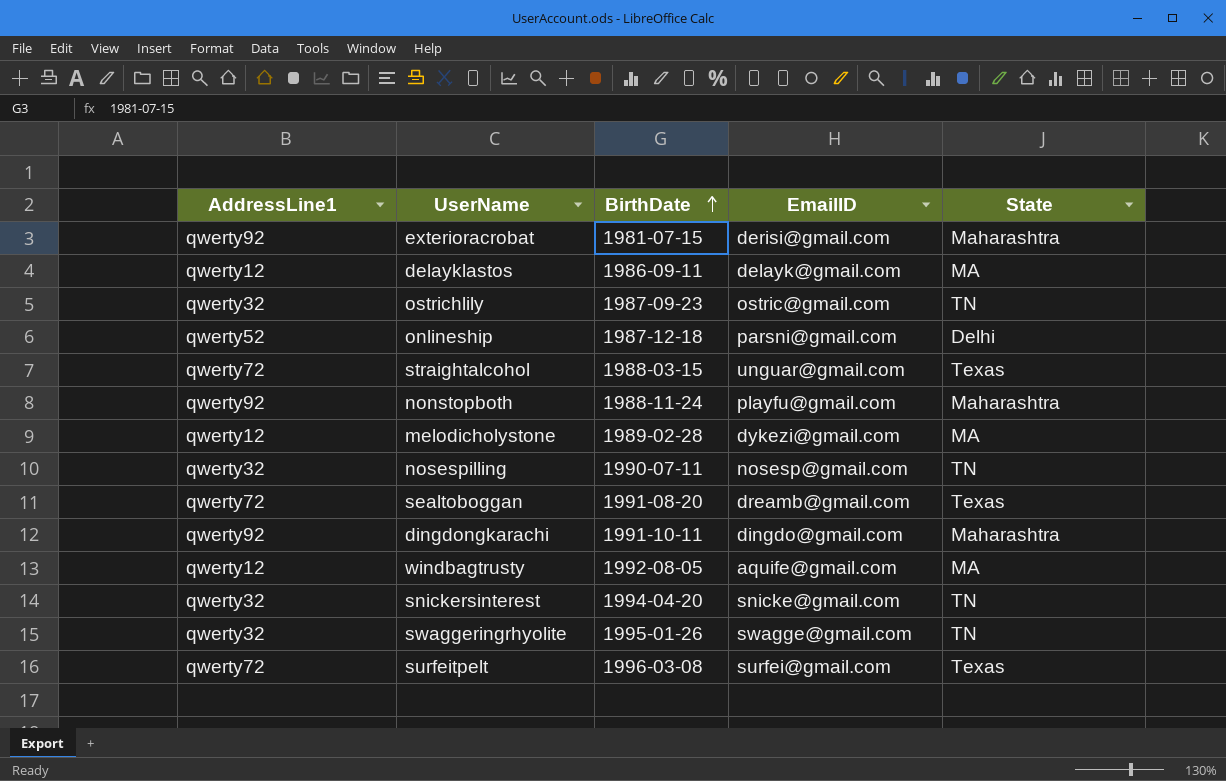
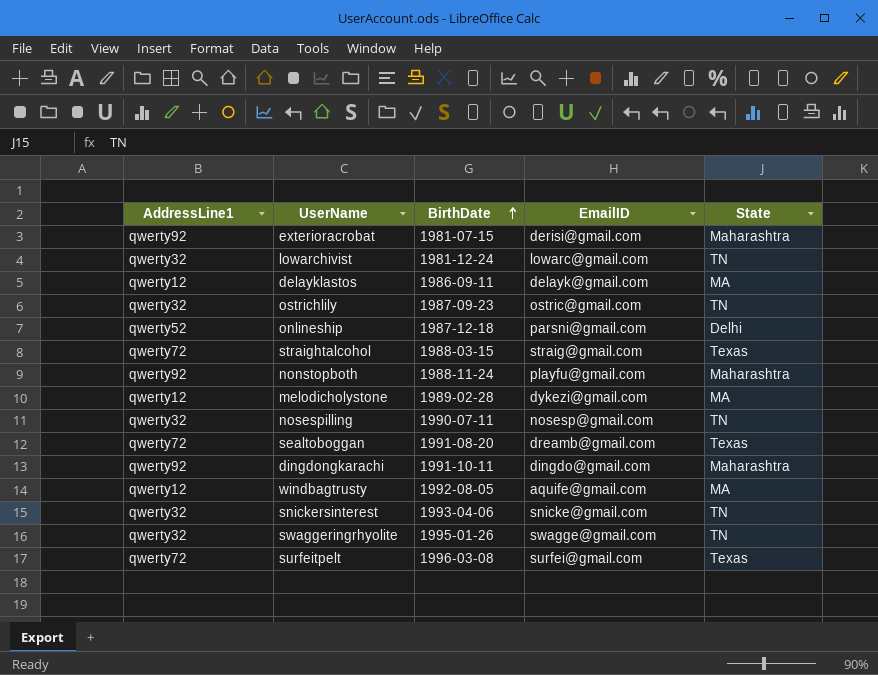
row lowarchivist: none -> qwerty32 | 1981-12-24 | lowarc@gmail.com | TN
straightalcohol | EmailID: unguar@gmail.com -> straig@gmail.com
snickersinterest | BirthDate: 1994-04-20 -> 1993-04-06

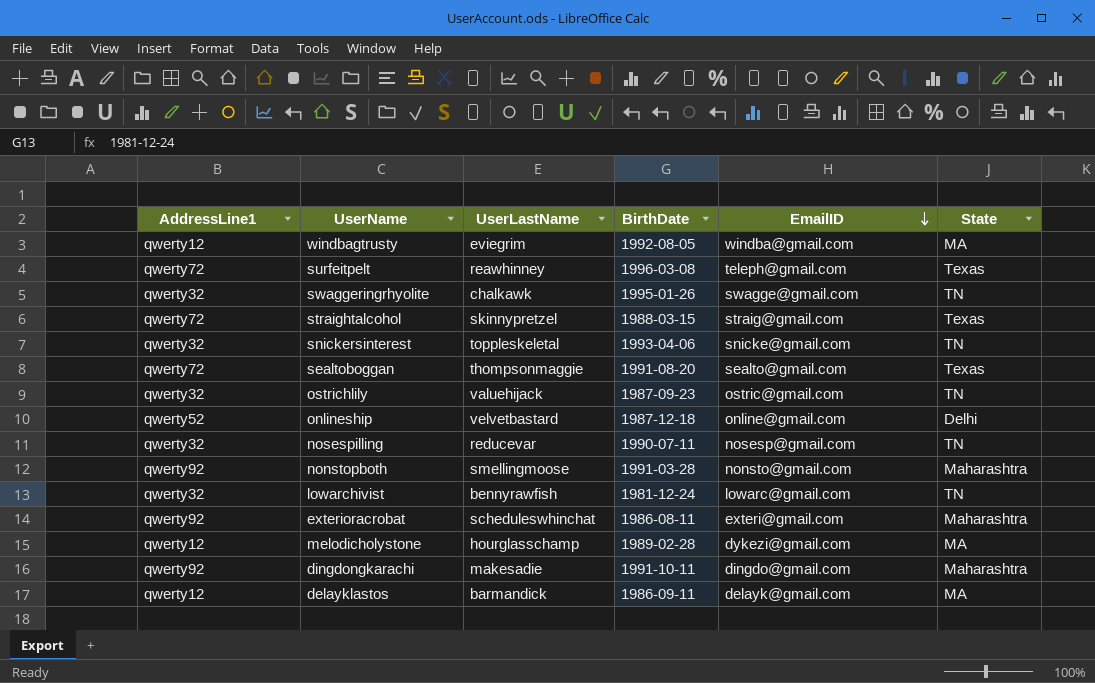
row order: BirthDate ascending -> EmailID descending
column UserLastName | position: none -> 3
windbagtrusty | EmailID: aquife@gmail.com -> windba@gmail.com
surfeitpelt | EmailID: surfei@gmail.com -> teleph@gmail.com
sealtoboggan | EmailID: dreamb@gmail.com -> sealto@gmail.com
onlineship | EmailID: parsni@gmail.com -> online@gmail.com
nonstopboth | BirthDate: 1988-11-24 -> 1991-03-28
nonstopboth | EmailID: playfu@gmail.com -> nonsto@gmail.com
exterioracrobat | BirthDate: 1981-07-15 -> 1986-08-11
exterioracrobat | EmailID: derisi@gmail.com -> exteri@gmail.com

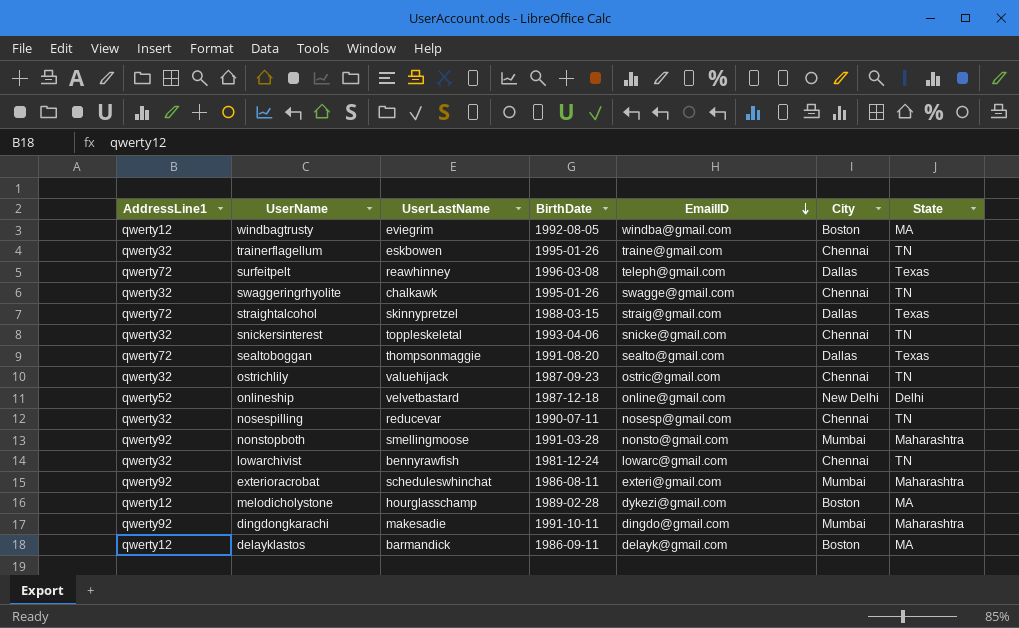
column City | position: none -> 6
row trainerflagellum: none -> qwerty32 | eskbowen | 1995-01-26 | traine@gmail.com | Chennai | TN

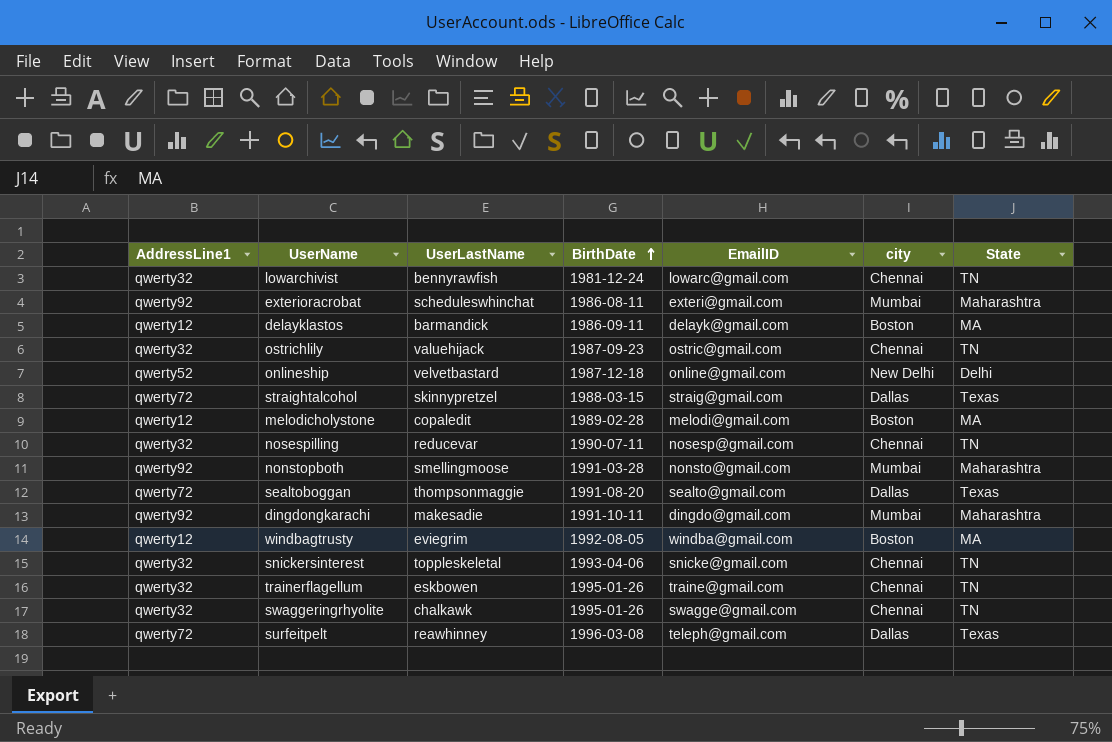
row order: EmailID descending -> BirthDate ascending
column name: City -> city
melodicholystone | UserLastName: hourglasschamp -> copaledit
melodicholystone | EmailID: dykezi@gmail.com -> melodi@gmail.com

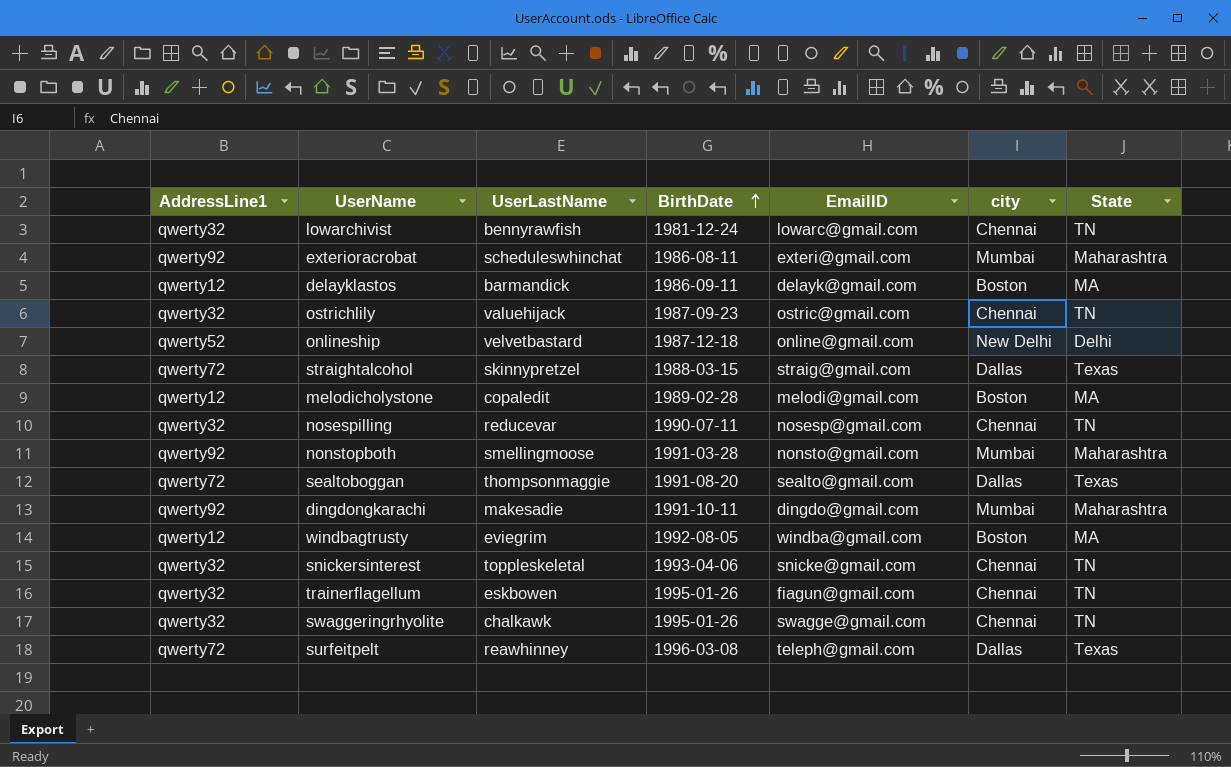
trainerflagellum | EmailID: traine@gmail.com -> fiagun@gmail.com

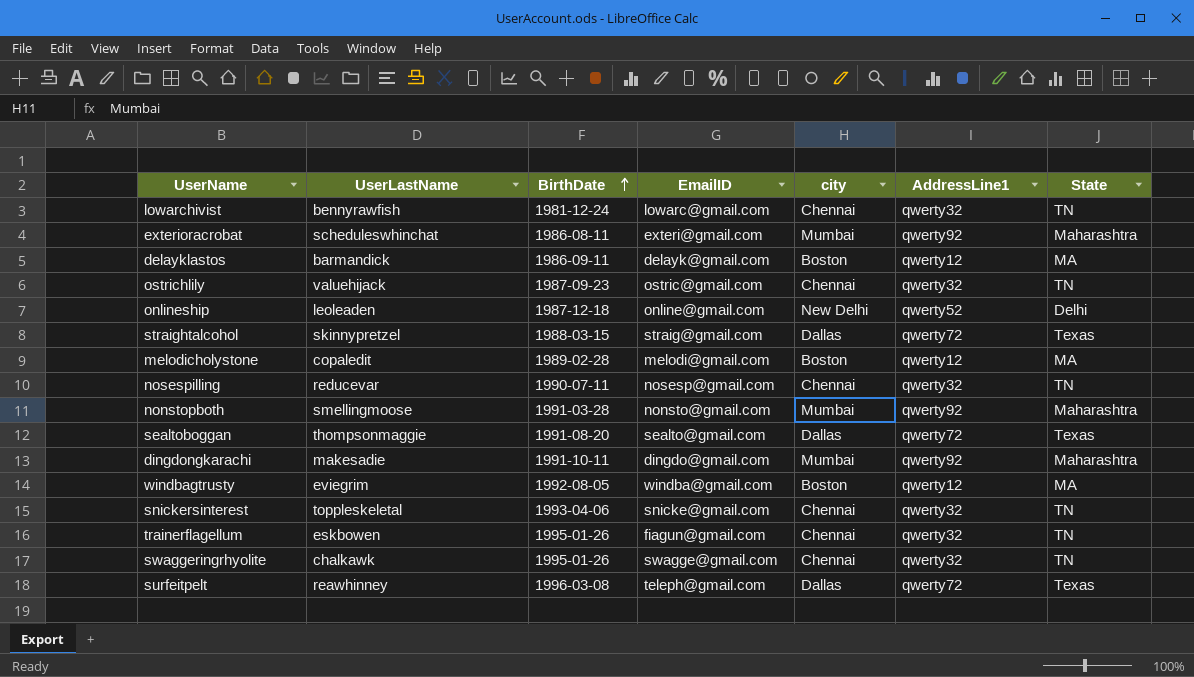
column AddressLine1 | position: 1 -> 6
onlineship | UserLastName: velvetbastard -> leoleaden

